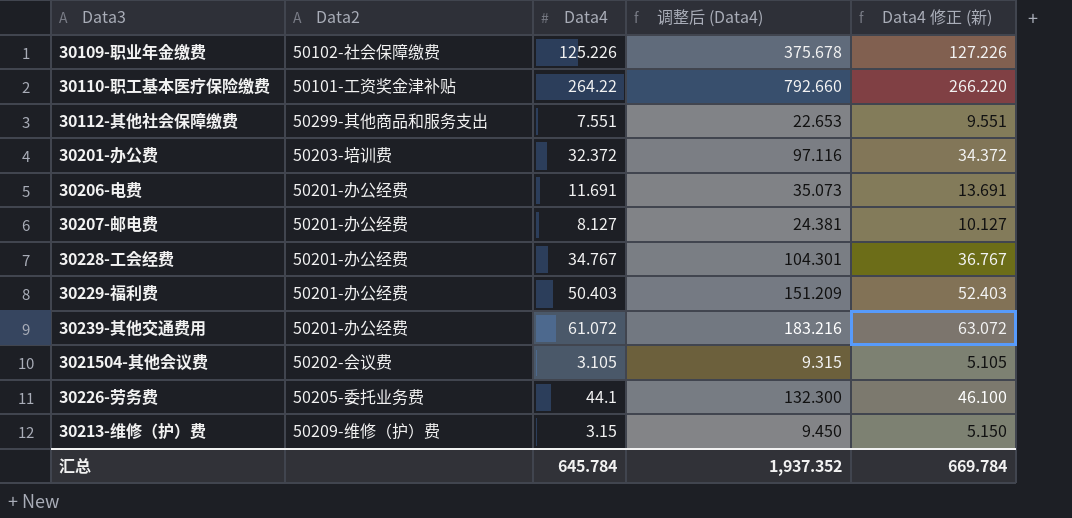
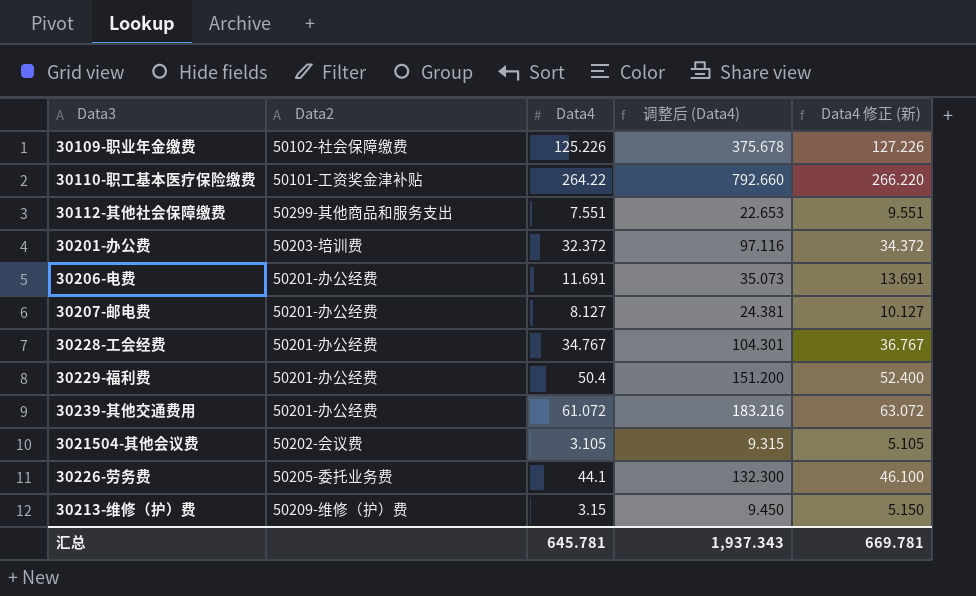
30229-福利费 | Data4: 50.403 -> 50.4
30229-福利费 | 调整后 (Data4): 151.209 -> 151.200
30229-福利费 | Data4 修正 (新): 52.403 -> 52.400
汇总 | Data4: 645.784 -> 645.781
汇总 | 调整后 (Data4): 1,937.352 -> 1,937.343
汇总 | Data4 修正 (新): 669.784 -> 669.781

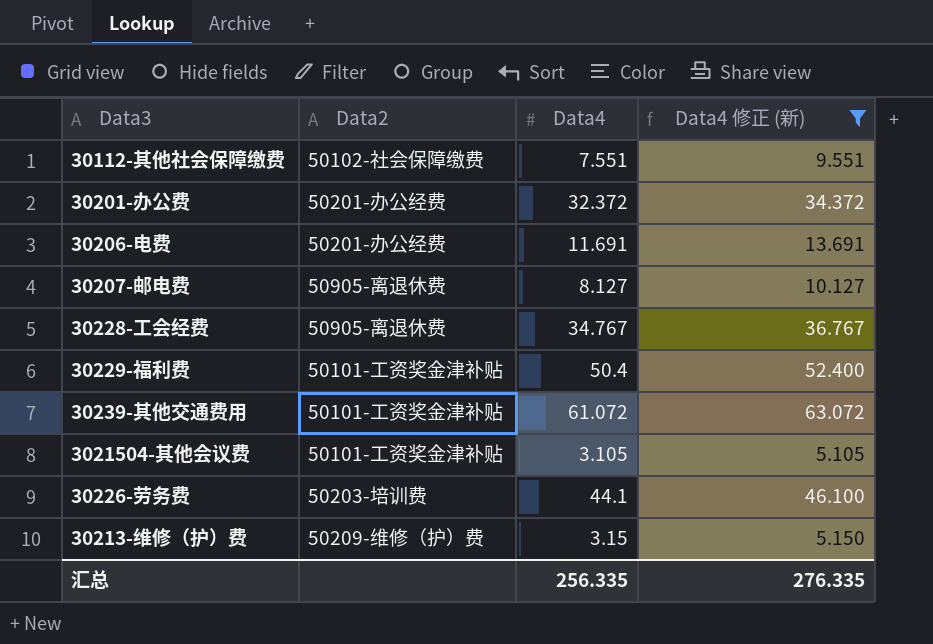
filter: none -> Data4 修正 (新) <= 63.072
column 调整后 (Data4) | formula: [Data4] * 3 -> none
30112-其他社会保障缴费 | Data2: 50299-其他商品和服务支出 -> 50102-社会保障缴费
30201-办公费 | Data2: 50203-培训费 -> 50201-办公经费
30207-邮电费 | Data2: 50201-办公经费 -> 50905-离退休费
30228-工会经费 | Data2: 50201-办公经费 -> 50905-离退休费
30229-福利费 | Data2: 50201-办公经费 -> 50101-工资奖金津补贴
30239-其他交通费用 | Data2: 50201-办公经费 -> 50101-工资奖金津补贴
3021504-其他会议费 | Data2: 50202-会议费 -> 50101-工资奖金津补贴
30226-劳务费 | Data2: 50205-委托业务费 -> 50203-培训费
汇总 | Data4: 645.781 -> 256.335
汇总 | Data4 修正 (新): 669.781 -> 276.335

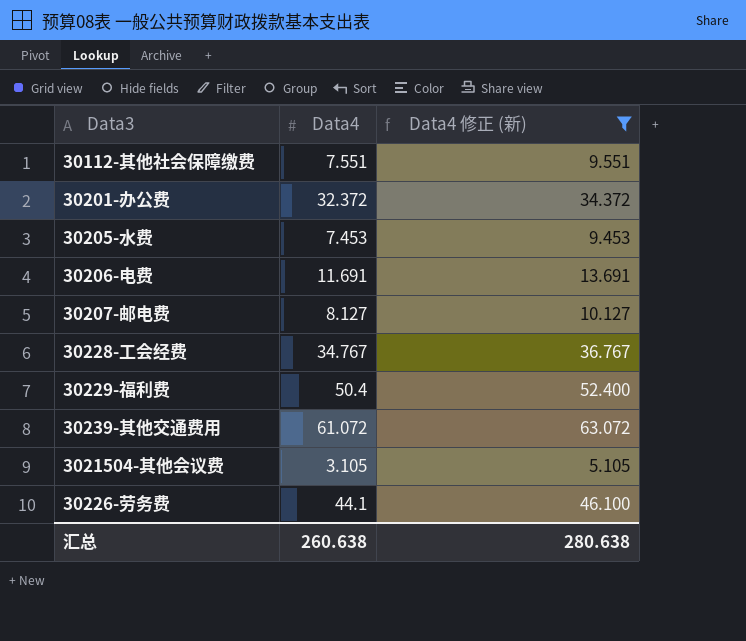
column Data2 | position: 2 -> none
row 30213-维修（护）费: 50209-维修（护）费 | 3.15 | 5.150 -> none
row 30205-水费: none -> 7.453 | 9.453
汇总 | Data4: 256.335 -> 260.638
汇总 | Data4 修正 (新): 276.335 -> 280.638

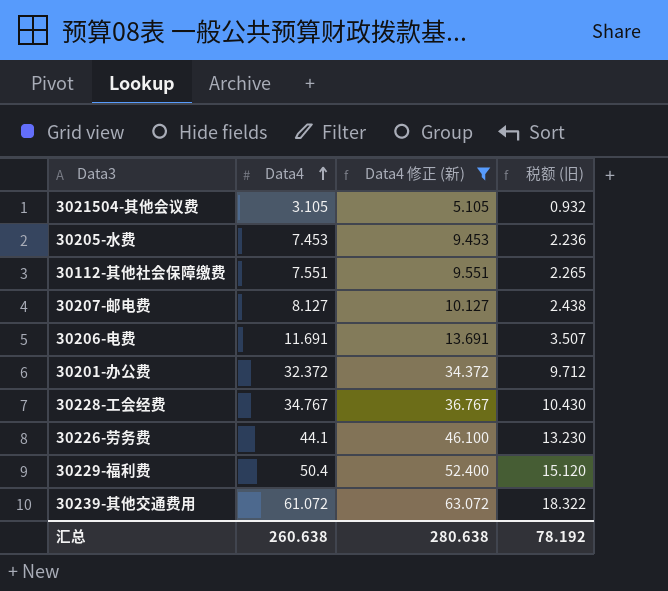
row order: none -> Data4 ascending
column 税额 (旧) | formula: none -> [Data4] * 0.3

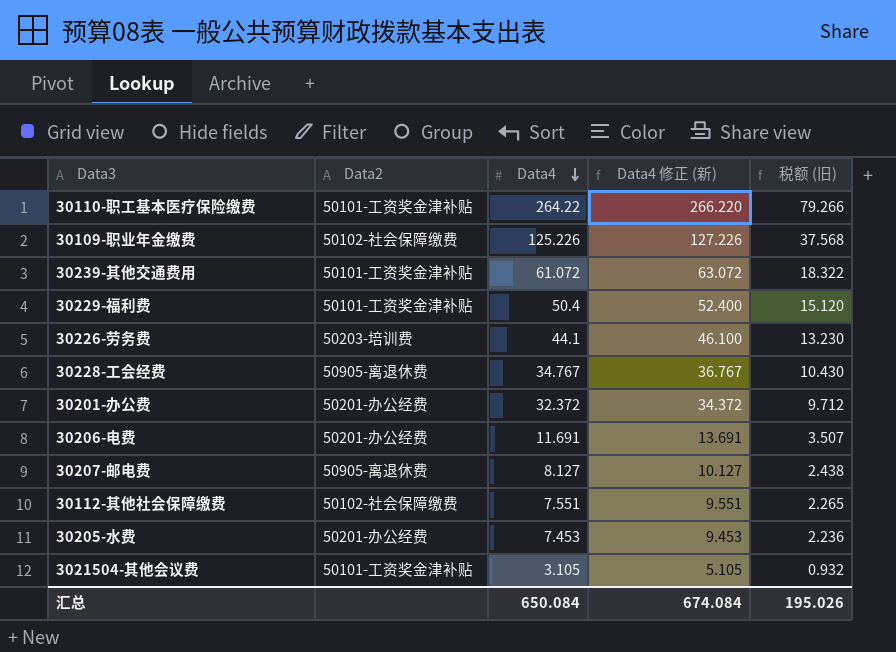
filter: Data4 修正 (新) <= 63.072 -> none
row order: Data4 ascending -> Data4 descending
column Data2 | position: none -> 2
汇总 | Data4: 260.638 -> 650.084
汇总 | Data4 修正 (新): 280.638 -> 674.084
汇总 | 税额 (旧): 78.192 -> 195.026

